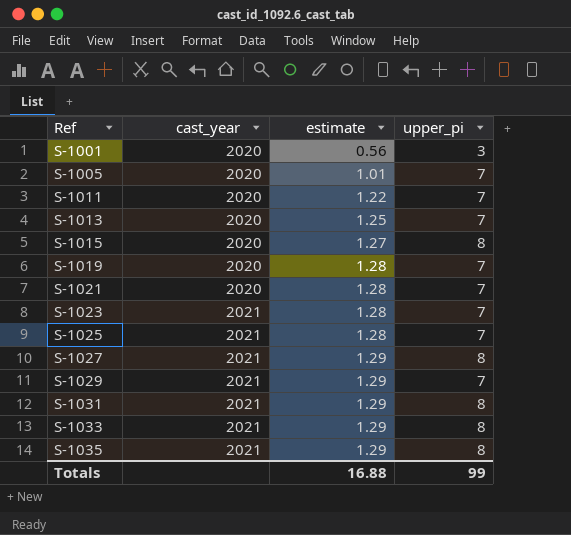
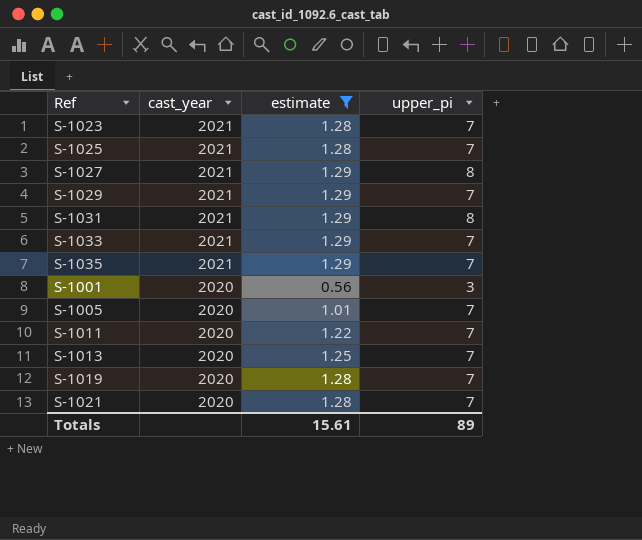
filter: none -> estimate != 1.27
row order: Ref ascending -> cast_year descending
S-1033 | upper_pi: 8 -> 7
S-1035 | upper_pi: 8 -> 7
Totals | estimate: 16.88 -> 15.61
Totals | upper_pi: 99 -> 89

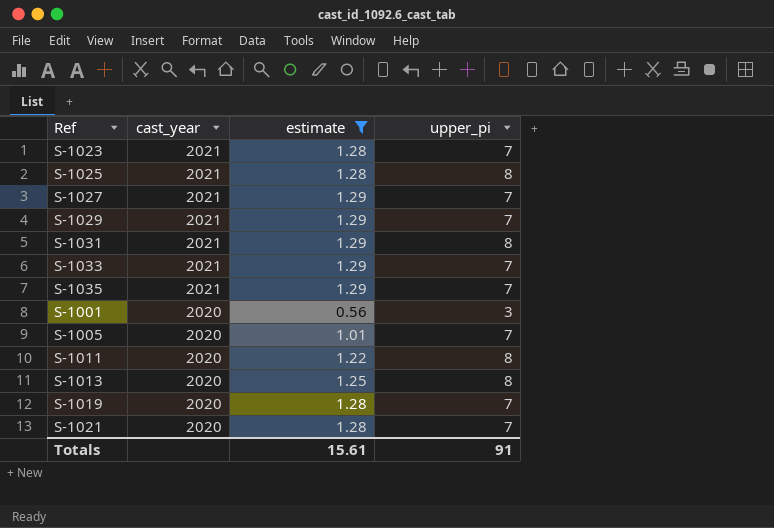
S-1025 | upper_pi: 7 -> 8
S-1027 | upper_pi: 8 -> 7
S-1011 | upper_pi: 7 -> 8
S-1013 | upper_pi: 7 -> 8
Totals | upper_pi: 89 -> 91

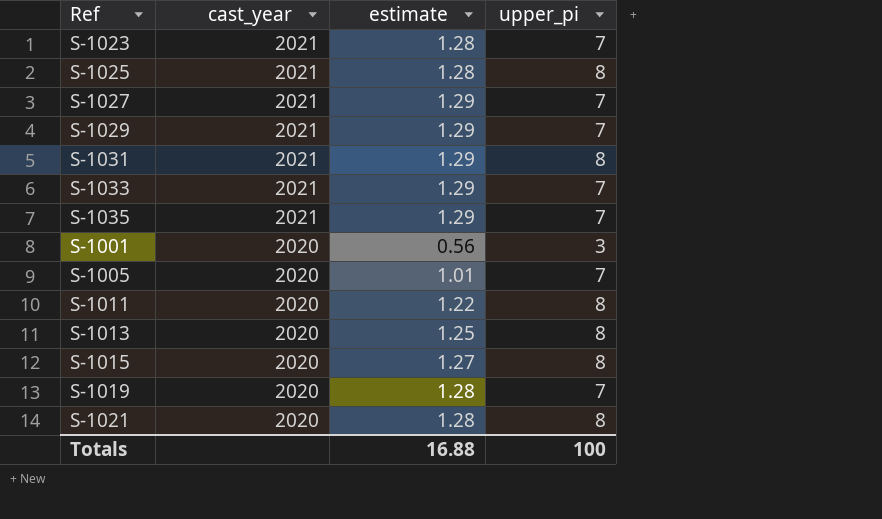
filter: estimate != 1.27 -> none
S-1021 | upper_pi: 7 -> 8
Totals | estimate: 15.61 -> 16.88
Totals | upper_pi: 91 -> 100

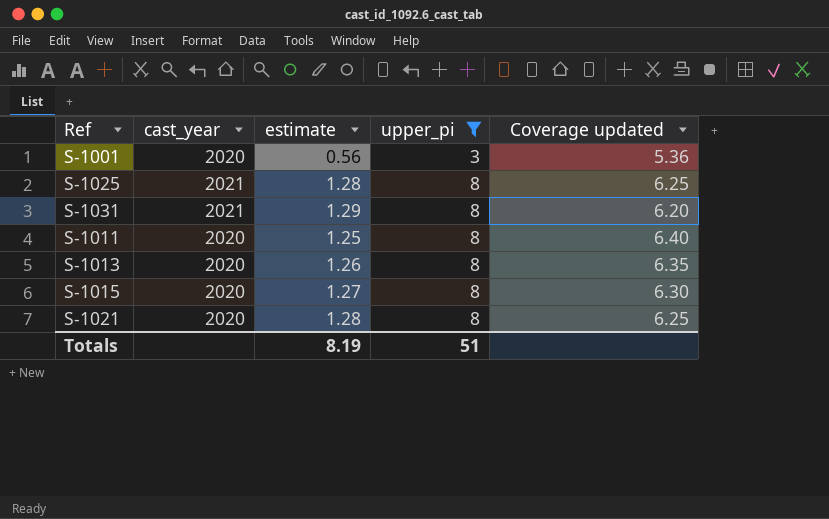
filter: none -> upper_pi != 7
row order: cast_year descending -> upper_pi ascending
column Coverage updated | formula: none -> [upper_pi] / [estimate]
S-1011 | estimate: 1.22 -> 1.25
S-1013 | estimate: 1.25 -> 1.26
Totals | estimate: 16.88 -> 8.19
Totals | upper_pi: 100 -> 51

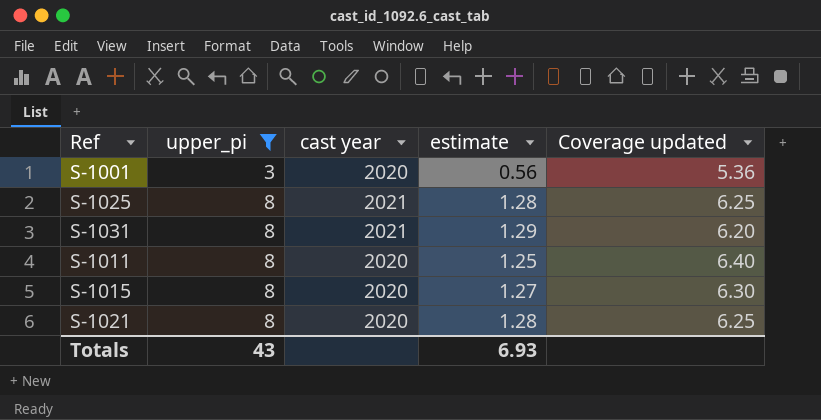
column upper_pi | position: 4 -> 2
column name: cast_year -> cast year
row S-1013: 2020 | 1.26 | 8 | 6.35 -> none
Totals | upper_pi: 51 -> 43
Totals | estimate: 8.19 -> 6.93

